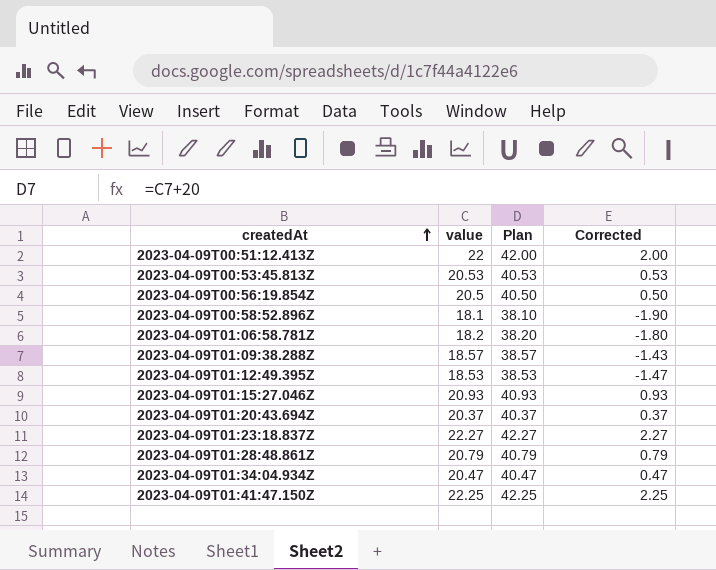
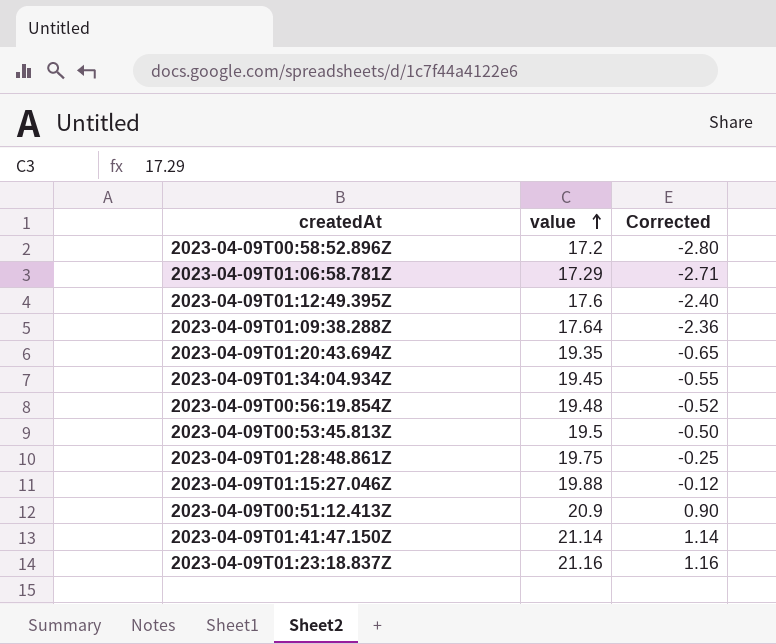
row order: createdAt ascending -> value ascending
column Plan | formula: [value] + 20 -> none
2023-04-09T00:58:52.896Z | value: 18.1 -> 17.2
2023-04-09T00:58:52.896Z | Corrected: -1.90 -> -2.80
2023-04-09T01:06:58.781Z | value: 18.2 -> 17.29
2023-04-09T01:06:58.781Z | Corrected: -1.80 -> -2.71
2023-04-09T01:12:49.395Z | value: 18.53 -> 17.6
2023-04-09T01:12:49.395Z | Corrected: -1.47 -> -2.40
2023-04-09T01:09:38.288Z | value: 18.57 -> 17.64
2023-04-09T01:09:38.288Z | Corrected: -1.43 -> -2.36
2023-04-09T01:20:43.694Z | value: 20.37 -> 19.35
2023-04-09T01:20:43.694Z | Corrected: 0.37 -> -0.65
2023-04-09T01:34:04.934Z | value: 20.47 -> 19.45
2023-04-09T01:34:04.934Z | Corrected: 0.47 -> -0.55
2023-04-09T00:56:19.854Z | value: 20.5 -> 19.48
2023-04-09T00:56:19.854Z | Corrected: 0.50 -> -0.52
2023-04-09T00:53:45.813Z | value: 20.53 -> 19.5
2023-04-09T00:53:45.813Z | Corrected: 0.53 -> -0.50
2023-04-09T01:28:48.861Z | value: 20.79 -> 19.75
2023-04-09T01:28:48.861Z | Corrected: 0.79 -> -0.25
2023-04-09T01:15:27.046Z | value: 20.93 -> 19.88
2023-04-09T01:15:27.046Z | Corrected: 0.93 -> -0.12
2023-04-09T00:51:12.413Z | value: 22 -> 20.9
2023-04-09T00:51:12.413Z | Corrected: 2.00 -> 0.90
2023-04-09T01:41:47.150Z | value: 22.25 -> 21.14
2023-04-09T01:41:47.150Z | Corrected: 2.25 -> 1.14
2023-04-09T01:23:18.837Z | value: 22.27 -> 21.16
2023-04-09T01:23:18.837Z | Corrected: 2.27 -> 1.16

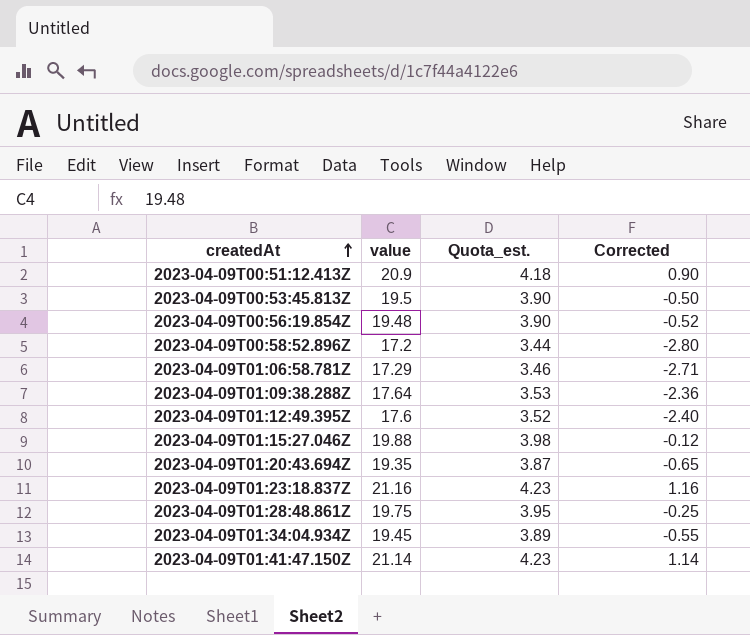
row order: value ascending -> createdAt ascending
column Quota_est. | formula: none -> [value] * 0.2

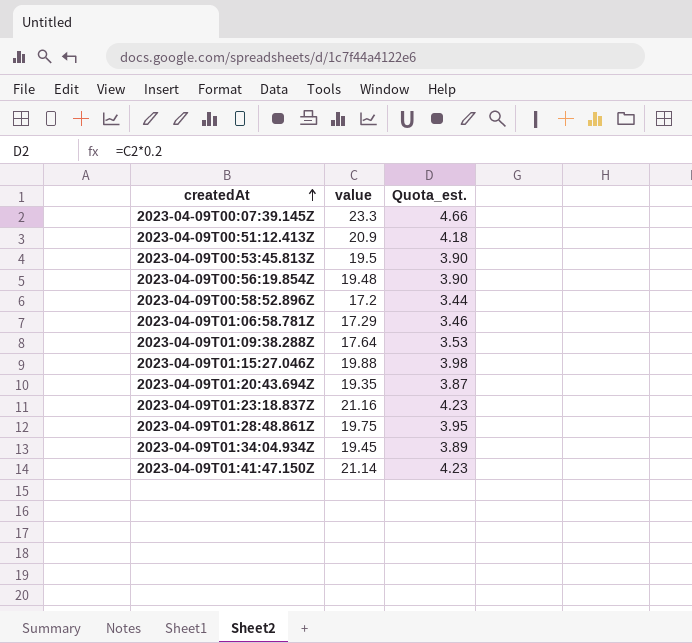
column Corrected | formula: [value] - 20 -> none
row 2023-04-09T01:12:49.395Z: 17.6 | 3.52 | -2.40 -> none
row 2023-04-09T00:07:39.145Z: none -> 23.3 | 4.66

